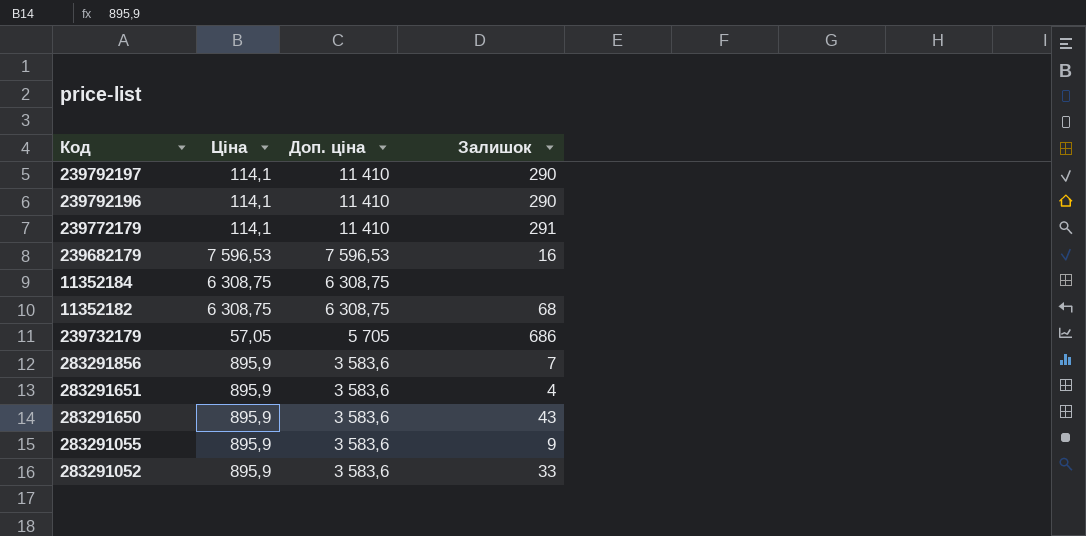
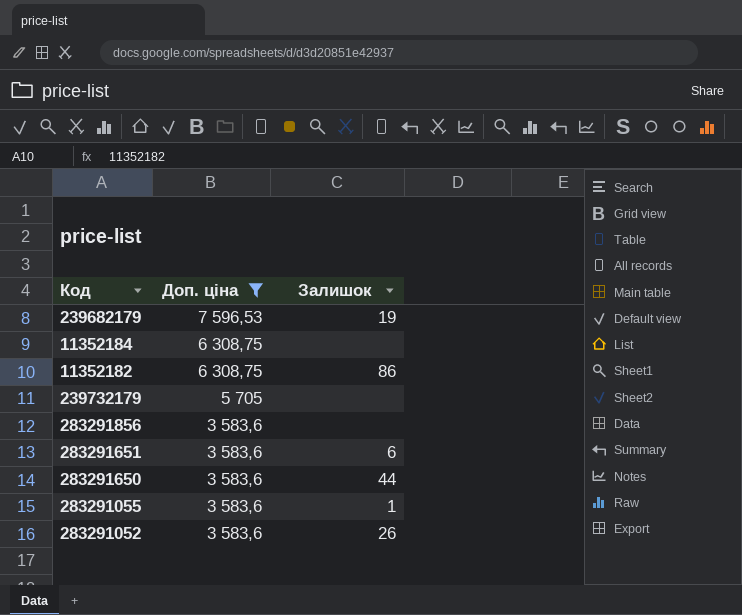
filter: none -> Доп. ціна != 11 410
column Ціна | position: 2 -> none
239682179 | Залишок: 16 -> 19
11352182 | Залишок: 68 -> 86
239732179 | Залишок: 686 -> none
283291856 | Залишок: 7 -> none
283291651 | Залишок: 4 -> 6
283291650 | Залишок: 43 -> 44
283291055 | Залишок: 9 -> 1
283291052 | Залишок: 33 -> 26

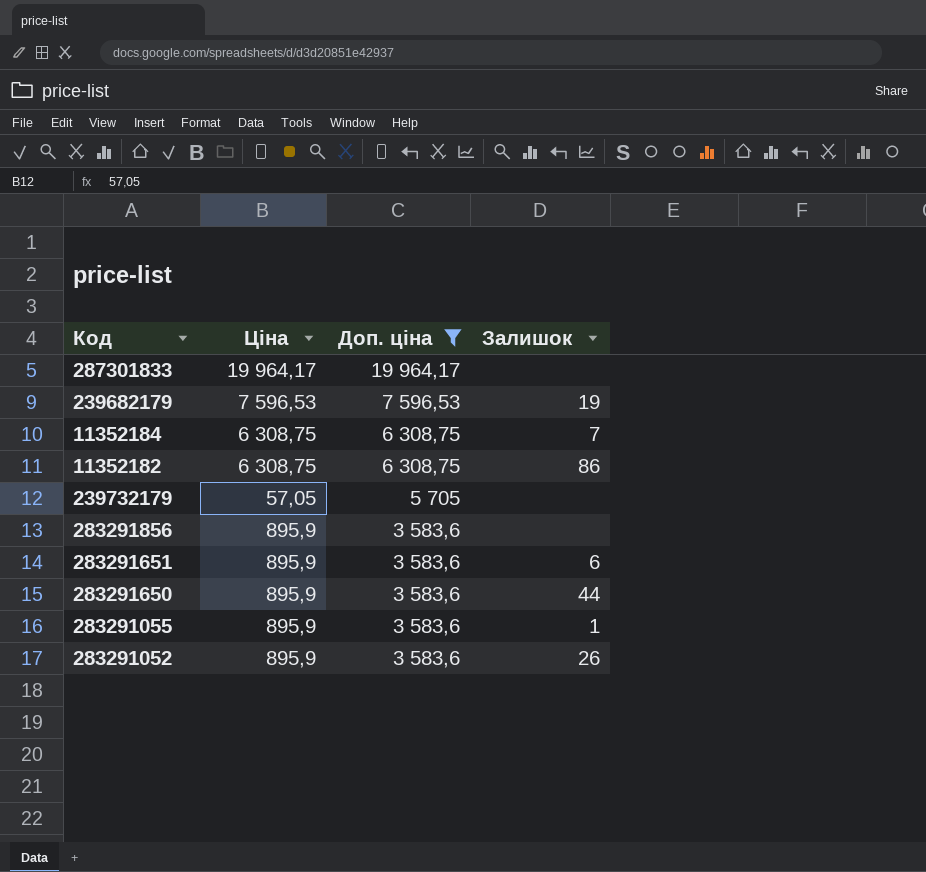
column Ціна | position: none -> 2
row 287301833: none -> 19 964,17 | 19 964,17 | none
11352184 | Залишок: none -> 7

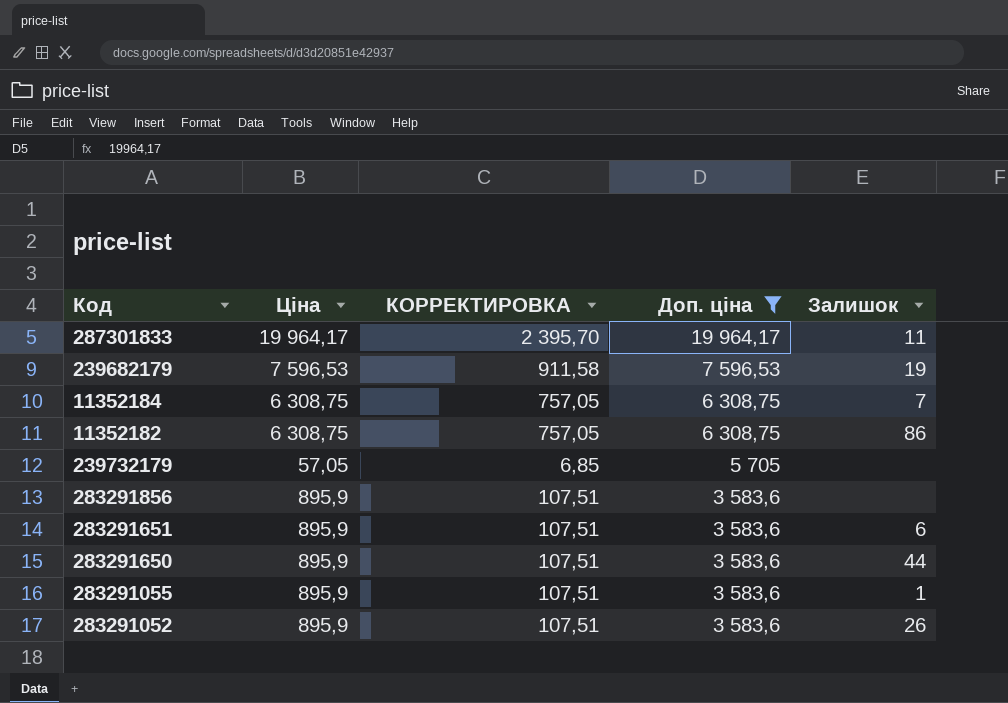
column КОРРЕКТИРОВКА | formula: none -> [Ціна] * 0,12
287301833 | Залишок: none -> 11

